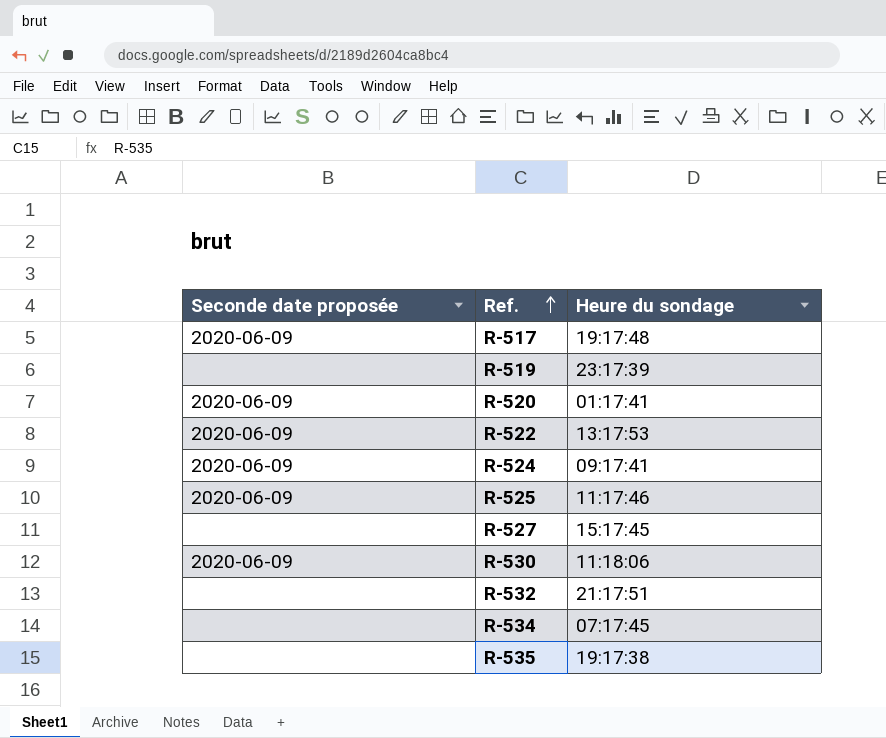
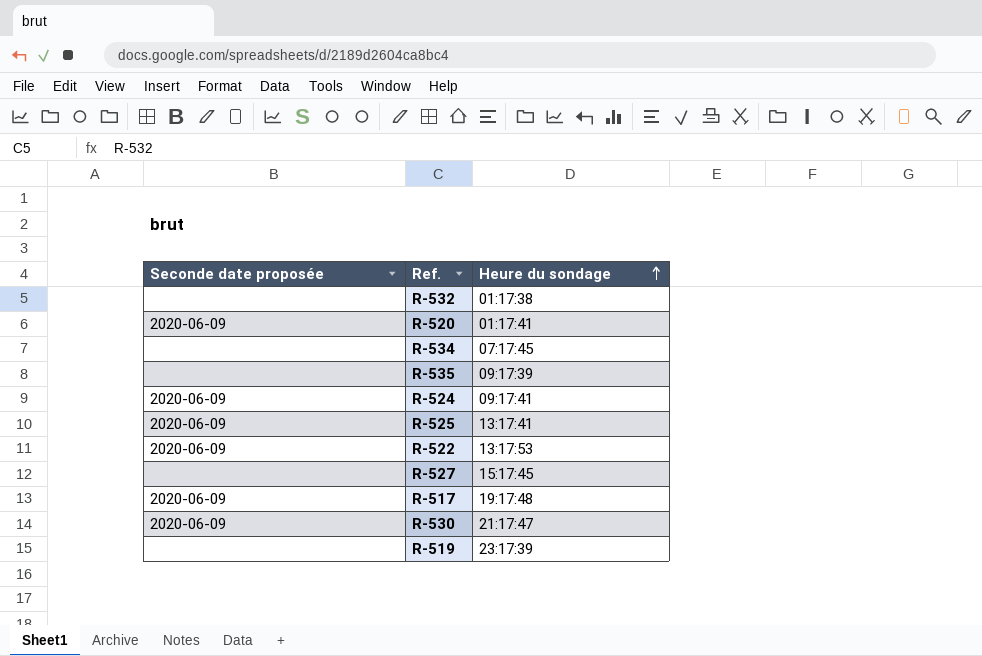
row order: Ref. ascending -> Heure du sondage ascending
R-532 | Heure du sondage: 21:17:51 -> 01:17:38
R-535 | Heure du sondage: 19:17:38 -> 09:17:39
R-525 | Heure du sondage: 11:17:46 -> 13:17:41
R-530 | Heure du sondage: 11:18:06 -> 21:17:47

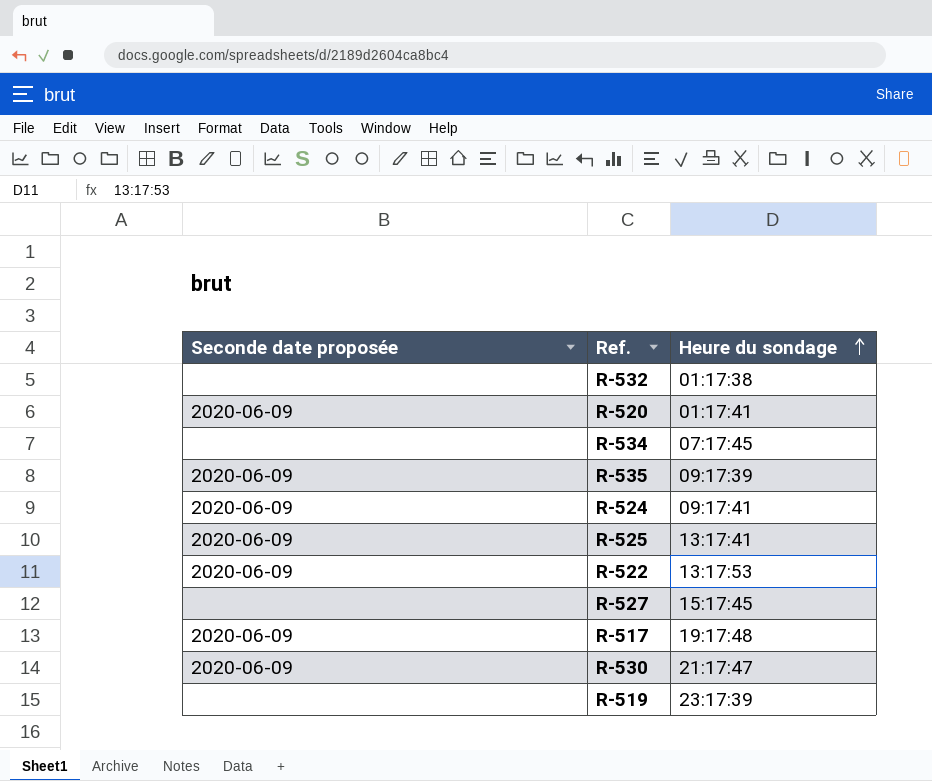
R-535 | Seconde date proposée: none -> 2020-06-09

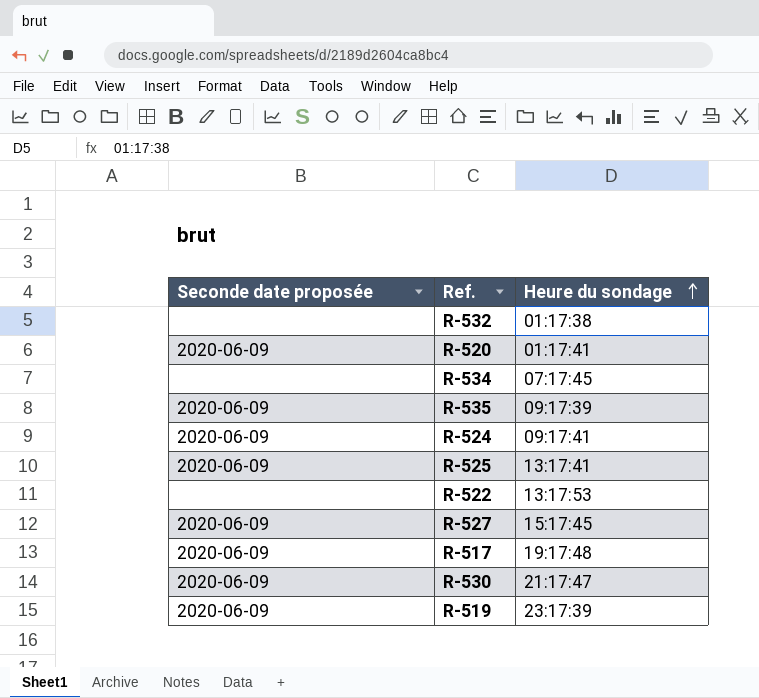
R-522 | Seconde date proposée: 2020-06-09 -> none
R-527 | Seconde date proposée: none -> 2020-06-09
R-519 | Seconde date proposée: none -> 2020-06-09

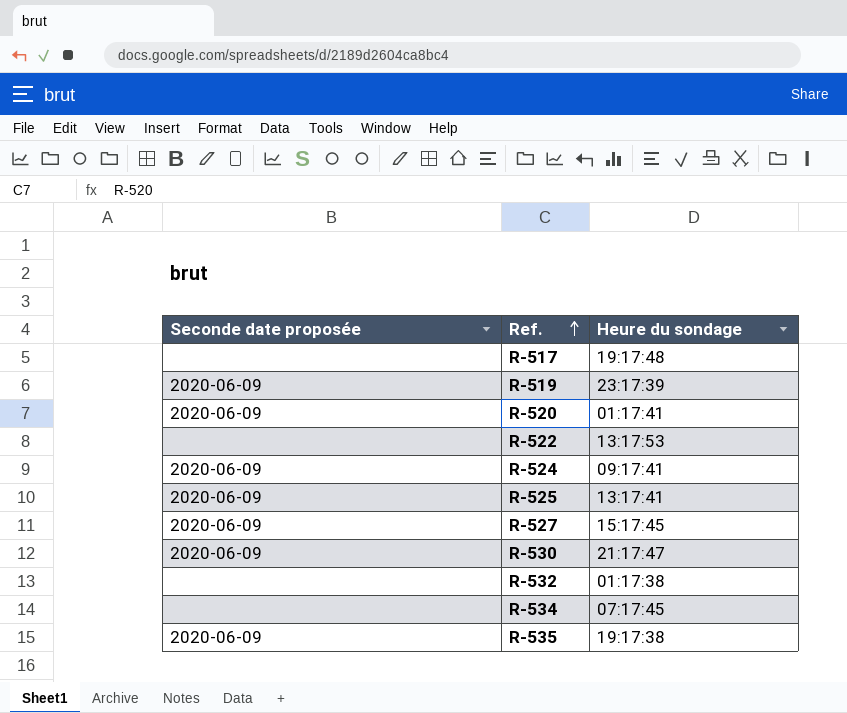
row order: Heure du sondage ascending -> Ref. ascending
R-517 | Seconde date proposée: 2020-06-09 -> none
R-535 | Heure du sondage: 09:17:39 -> 19:17:38

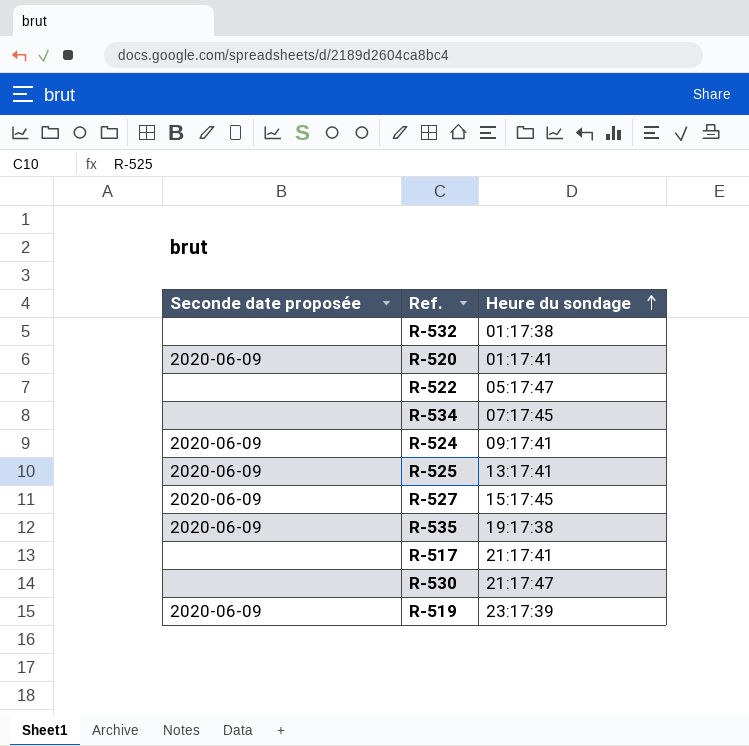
row order: Ref. ascending -> Heure du sondage ascending
R-522 | Heure du sondage: 13:17:53 -> 05:17:47
R-517 | Heure du sondage: 19:17:48 -> 21:17:41
R-530 | Seconde date proposée: 2020-06-09 -> none

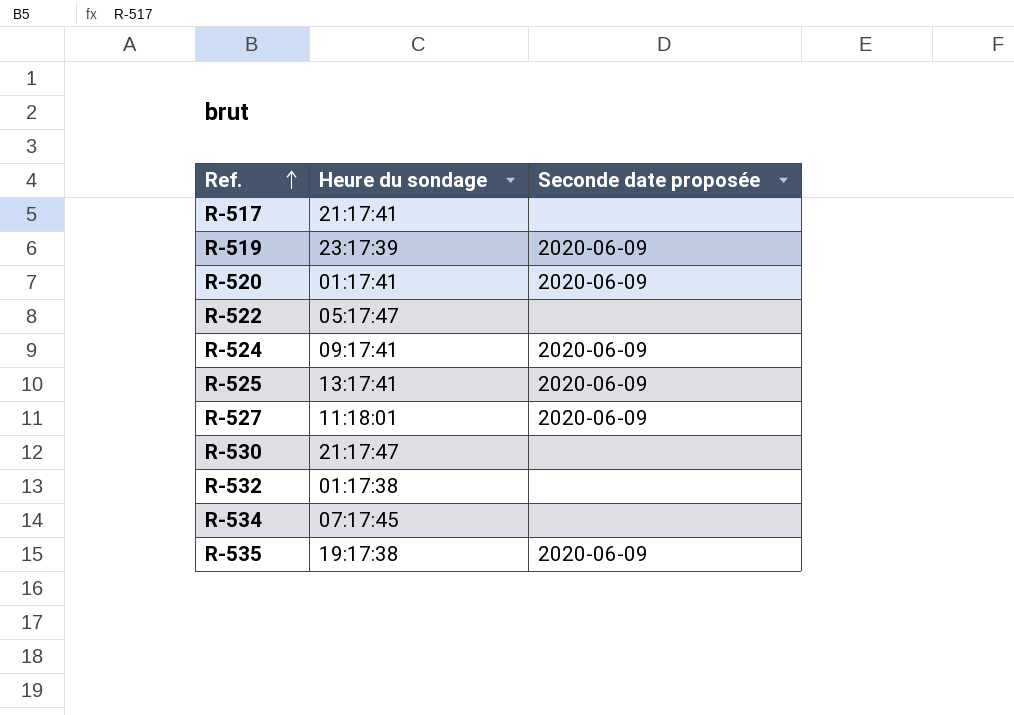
row order: Heure du sondage ascending -> Ref. ascending
column Seconde date proposée | position: 1 -> 3
R-527 | Heure du sondage: 15:17:45 -> 11:18:01

